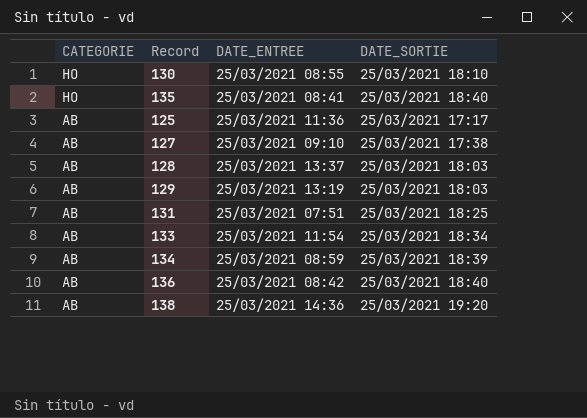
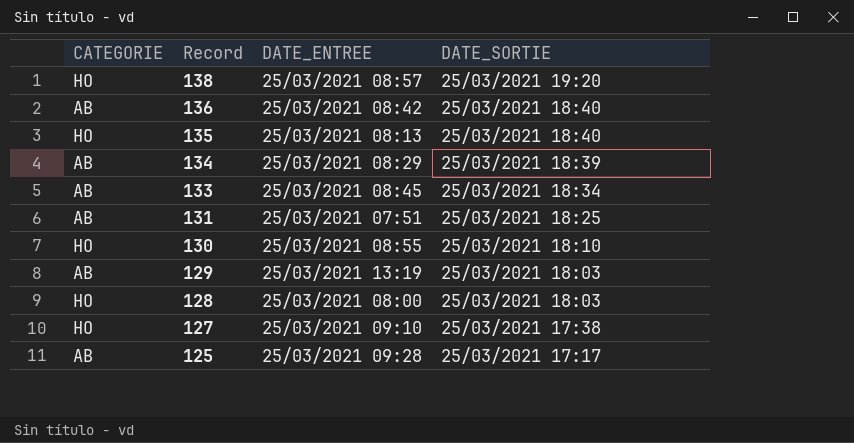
row order: CATEGORIE descending -> Record descending
138 | CATEGORIE: AB -> HO
138 | DATE_ENTREE: 25/03/2021 14:36 -> 25/03/2021 08:57
135 | DATE_ENTREE: 25/03/2021 08:41 -> 25/03/2021 08:13
134 | DATE_ENTREE: 25/03/2021 08:59 -> 25/03/2021 08:29
133 | DATE_ENTREE: 25/03/2021 11:54 -> 25/03/2021 08:45
128 | CATEGORIE: AB -> HO
128 | DATE_ENTREE: 25/03/2021 13:37 -> 25/03/2021 08:00
127 | CATEGORIE: AB -> HO
125 | DATE_ENTREE: 25/03/2021 11:36 -> 25/03/2021 09:28

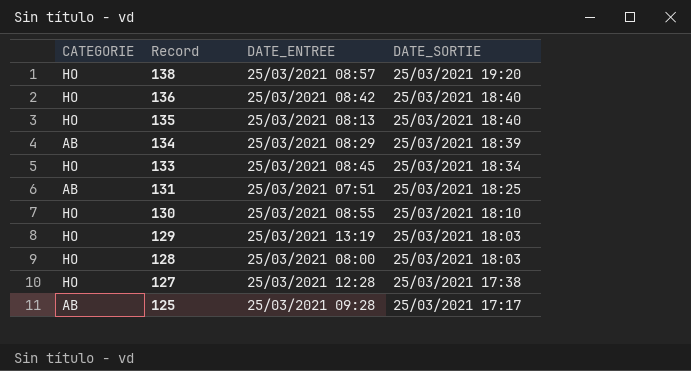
136 | CATEGORIE: AB -> HO
133 | CATEGORIE: AB -> HO
129 | CATEGORIE: AB -> HO
127 | DATE_ENTREE: 25/03/2021 09:10 -> 25/03/2021 12:28

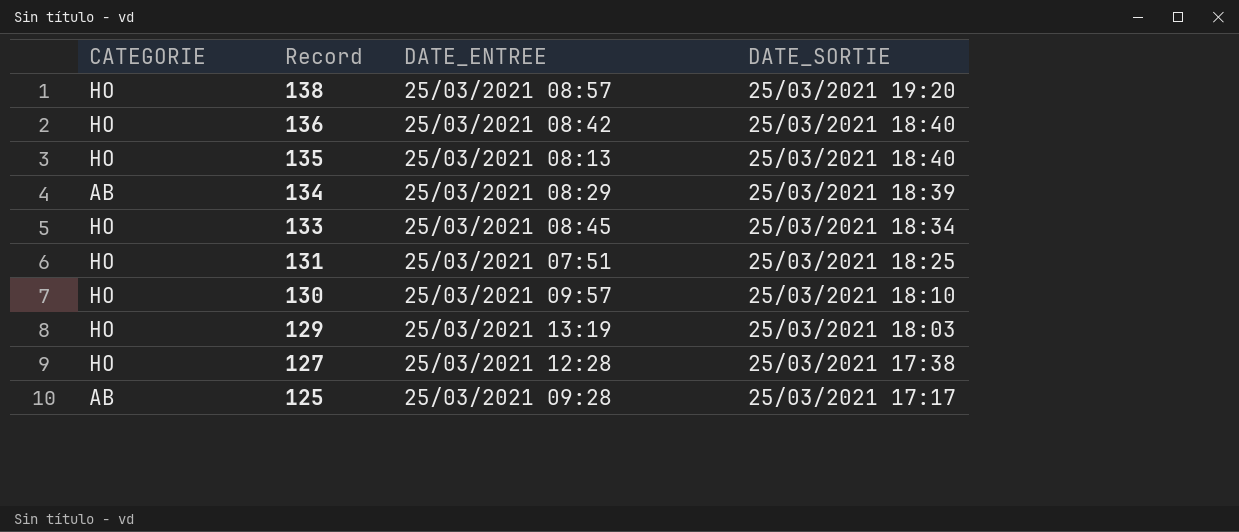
row 128: HO | 25/03/2021 08:00 | 25/03/2021 18:03 -> none
131 | CATEGORIE: AB -> HO
130 | DATE_ENTREE: 25/03/2021 08:55 -> 25/03/2021 09:57

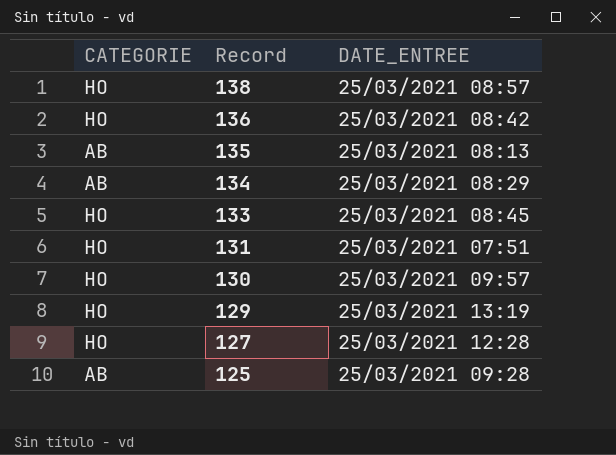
column DATE_SORTIE | position: 4 -> none
135 | CATEGORIE: HO -> AB

